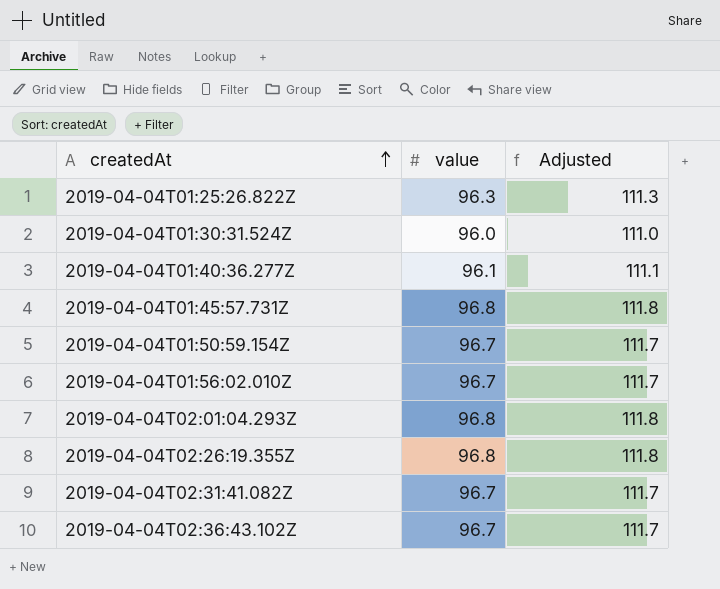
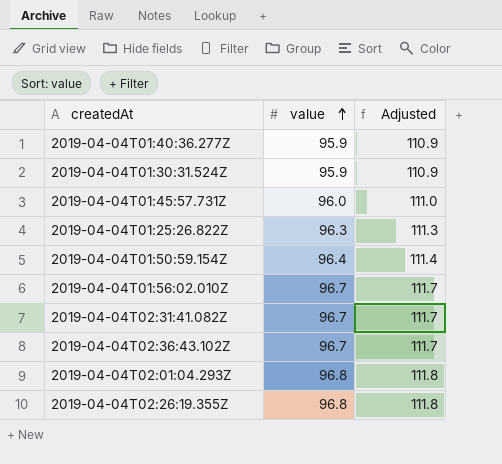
row order: createdAt ascending -> value ascending
2019-04-04T01:40:36.277Z | value: 96.1 -> 95.9
2019-04-04T01:40:36.277Z | Adjusted: 111.1 -> 110.9
2019-04-04T01:30:31.524Z | value: 96.0 -> 95.9
2019-04-04T01:30:31.524Z | Adjusted: 111.0 -> 110.9
2019-04-04T01:45:57.731Z | value: 96.8 -> 96.0
2019-04-04T01:45:57.731Z | Adjusted: 111.8 -> 111.0
2019-04-04T01:50:59.154Z | value: 96.7 -> 96.4
2019-04-04T01:50:59.154Z | Adjusted: 111.7 -> 111.4

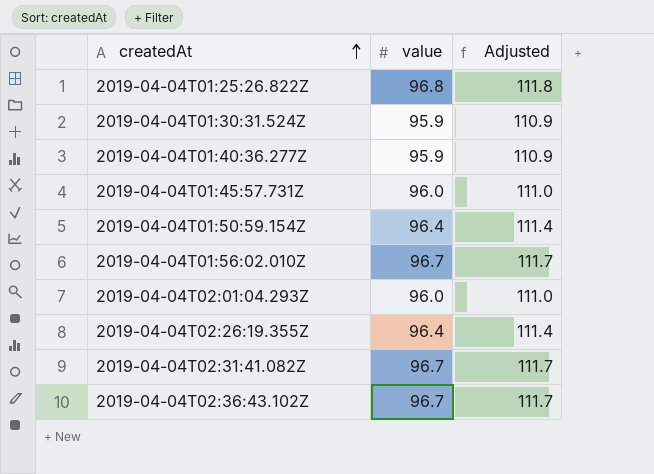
row order: value ascending -> createdAt ascending
2019-04-04T01:25:26.822Z | value: 96.3 -> 96.8
2019-04-04T01:25:26.822Z | Adjusted: 111.3 -> 111.8
2019-04-04T02:01:04.293Z | value: 96.8 -> 96.0
2019-04-04T02:01:04.293Z | Adjusted: 111.8 -> 111.0
2019-04-04T02:26:19.355Z | value: 96.8 -> 96.4
2019-04-04T02:26:19.355Z | Adjusted: 111.8 -> 111.4

